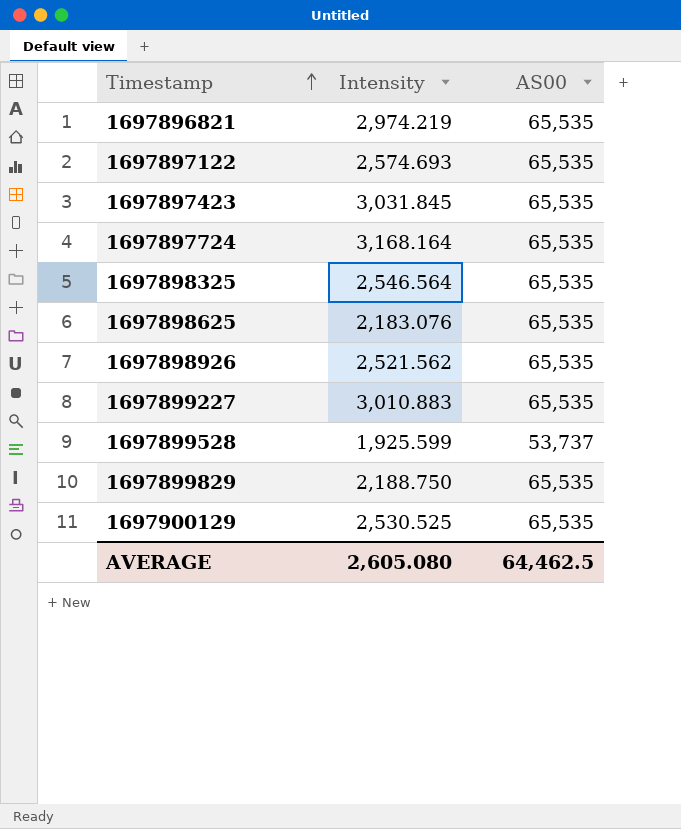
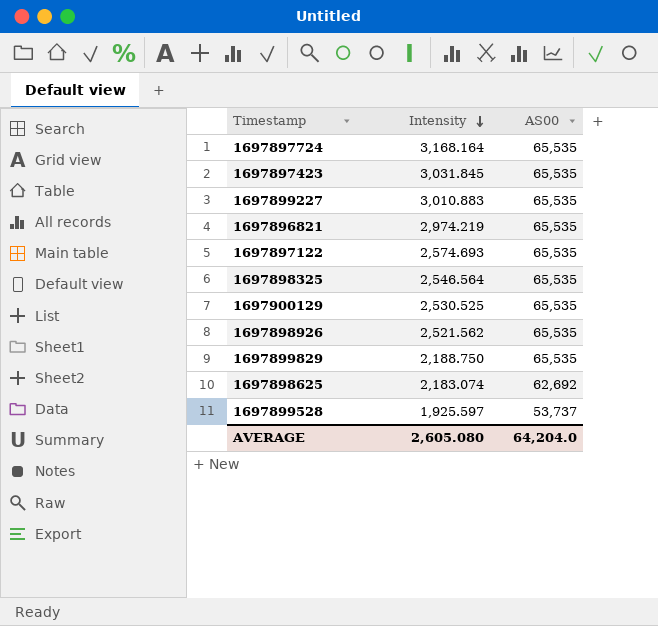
row order: Timestamp ascending -> Intensity descending
1697898625 | Intensity: 2,183.076 -> 2,183.074
1697898625 | AS00: 65,535 -> 62,692
1697899528 | Intensity: 1,925.599 -> 1,925.597
AVERAGE | AS00: 64,462.5 -> 64,204.0

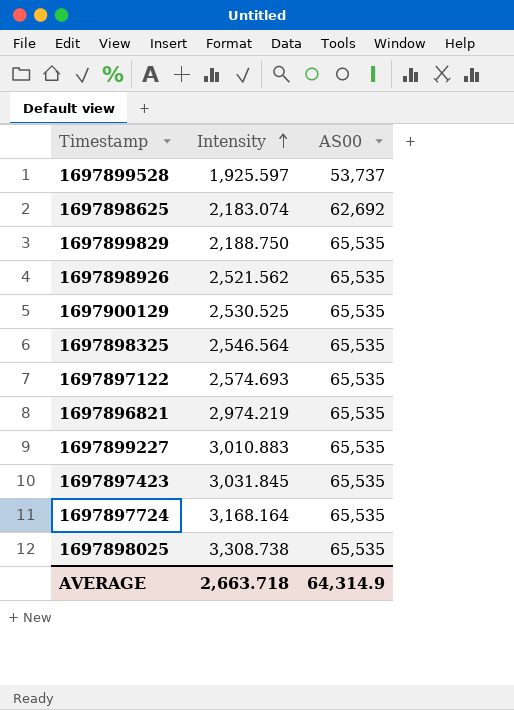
row order: Intensity descending -> Intensity ascending
row 1697898025: none -> 3,308.738 | 65,535
AVERAGE | Intensity: 2,605.080 -> 2,663.718
AVERAGE | AS00: 64,204.0 -> 64,314.9

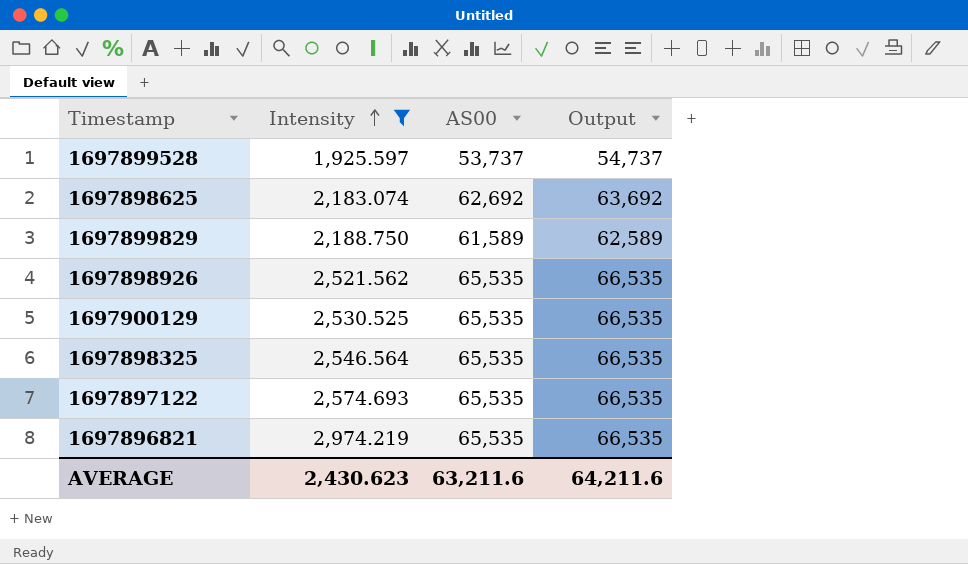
filter: none -> Intensity <= 2,974.219
column Output | formula: none -> [AS00] + 1000
1697899829 | AS00: 65,535 -> 61,589
AVERAGE | Intensity: 2,663.718 -> 2,430.623
AVERAGE | AS00: 64,314.9 -> 63,211.6

